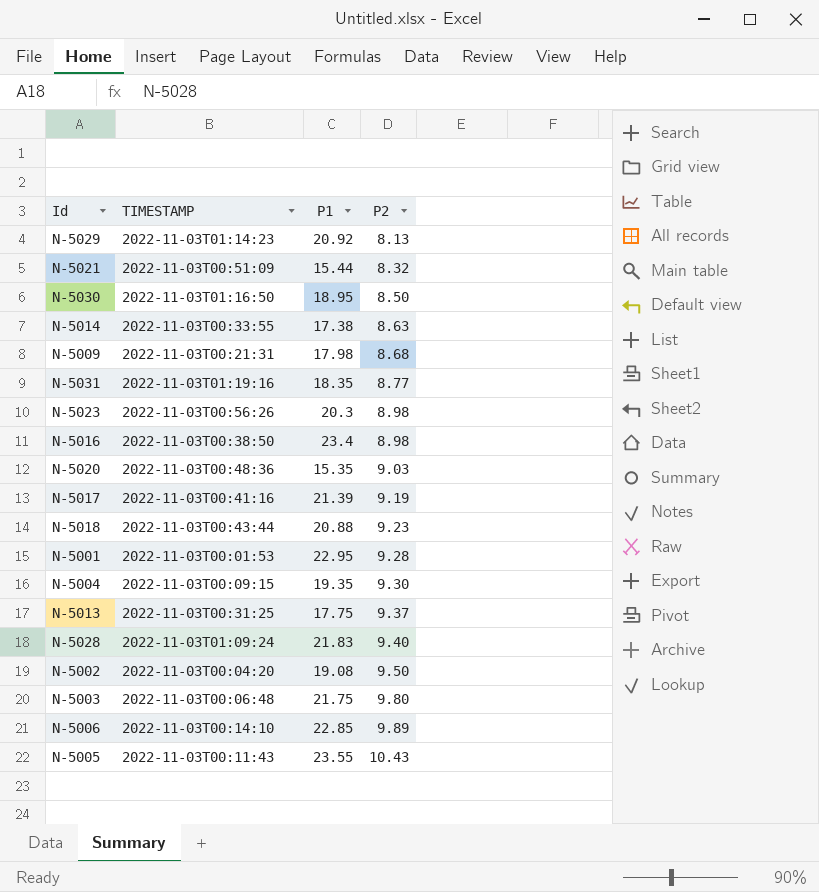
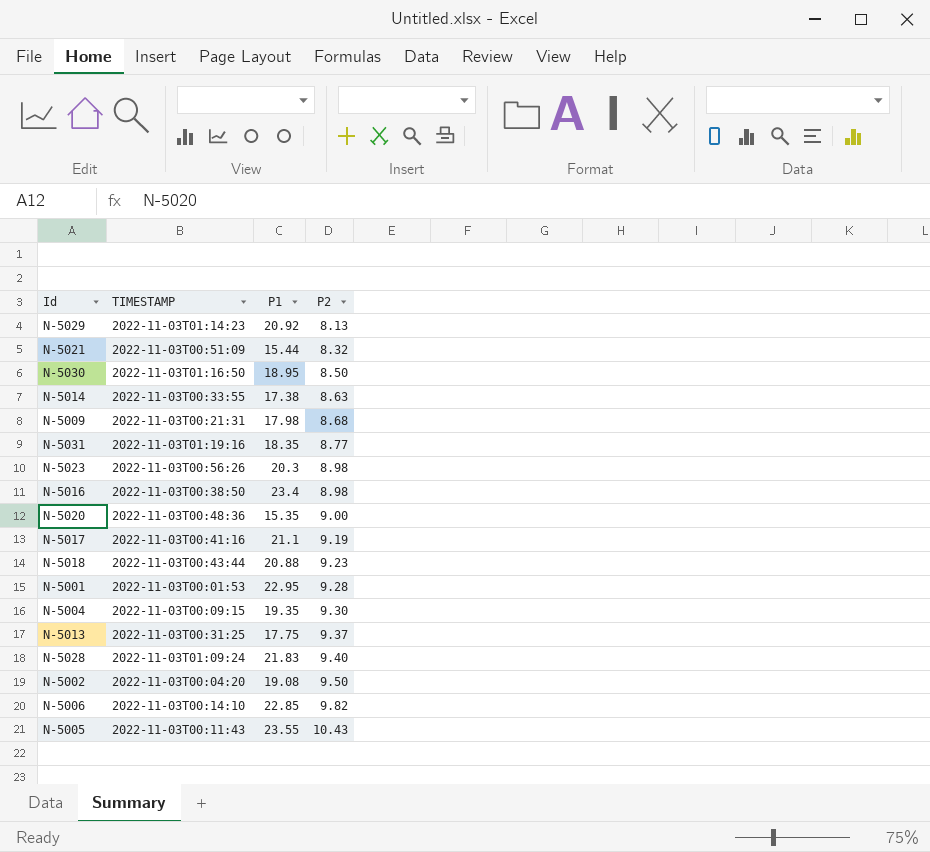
row N-5003: 2022-11-03T00:06:48 | 21.75 | 9.80 -> none
N-5020 | P2: 9.03 -> 9.00
N-5017 | P1: 21.39 -> 21.1
N-5006 | P2: 9.89 -> 9.82

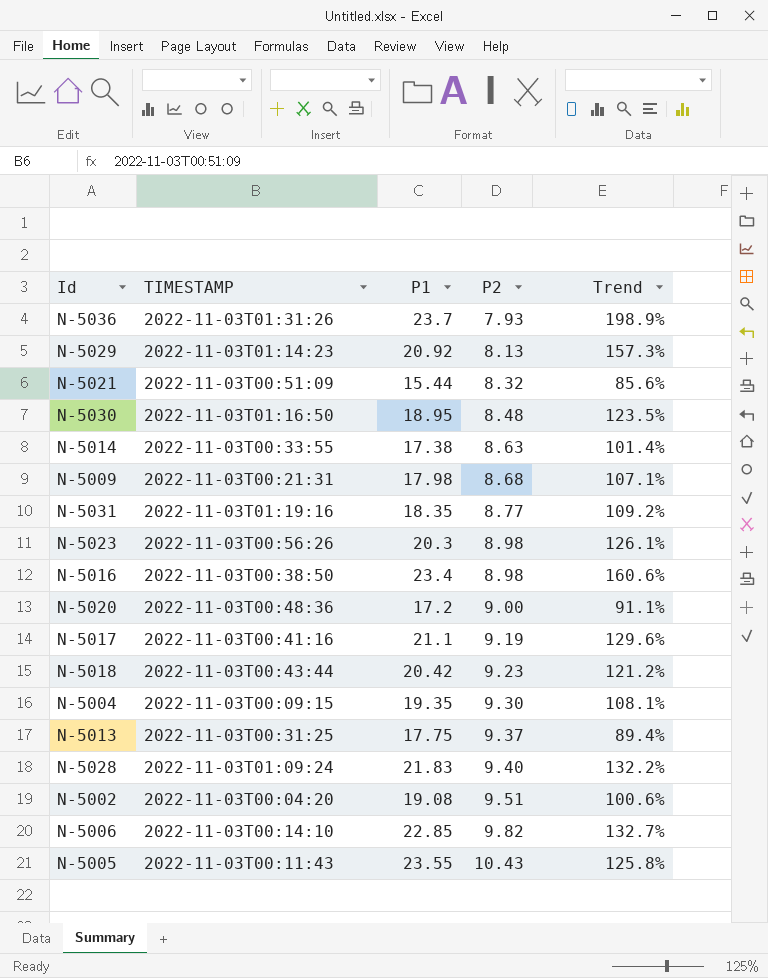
column Trend | formula: none -> ([P1] - [P2]) / [P2]
row N-5001: 2022-11-03T00:01:53 | 22.95 | 9.28 -> none
row N-5036: none -> 2022-11-03T01:31:26 | 23.7 | 7.93 | 198.9%
N-5030 | P2: 8.50 -> 8.48
N-5020 | P1: 15.35 -> 17.2
N-5018 | P1: 20.88 -> 20.42
N-5002 | P2: 9.50 -> 9.51

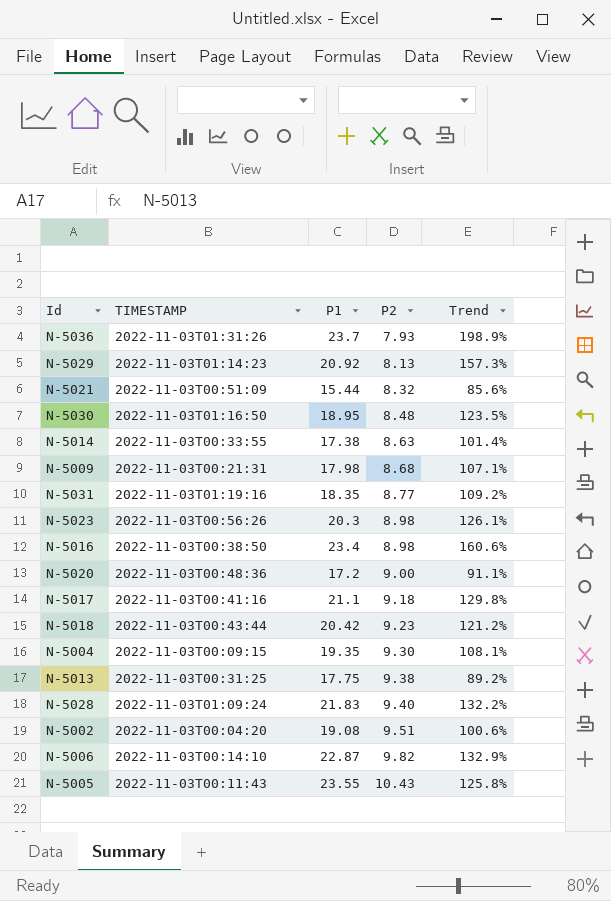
N-5017 | P2: 9.19 -> 9.18
N-5017 | Trend: 129.6% -> 129.8%
N-5013 | P2: 9.37 -> 9.38
N-5013 | Trend: 89.4% -> 89.2%
N-5006 | P1: 22.85 -> 22.87
N-5006 | Trend: 132.7% -> 132.9%

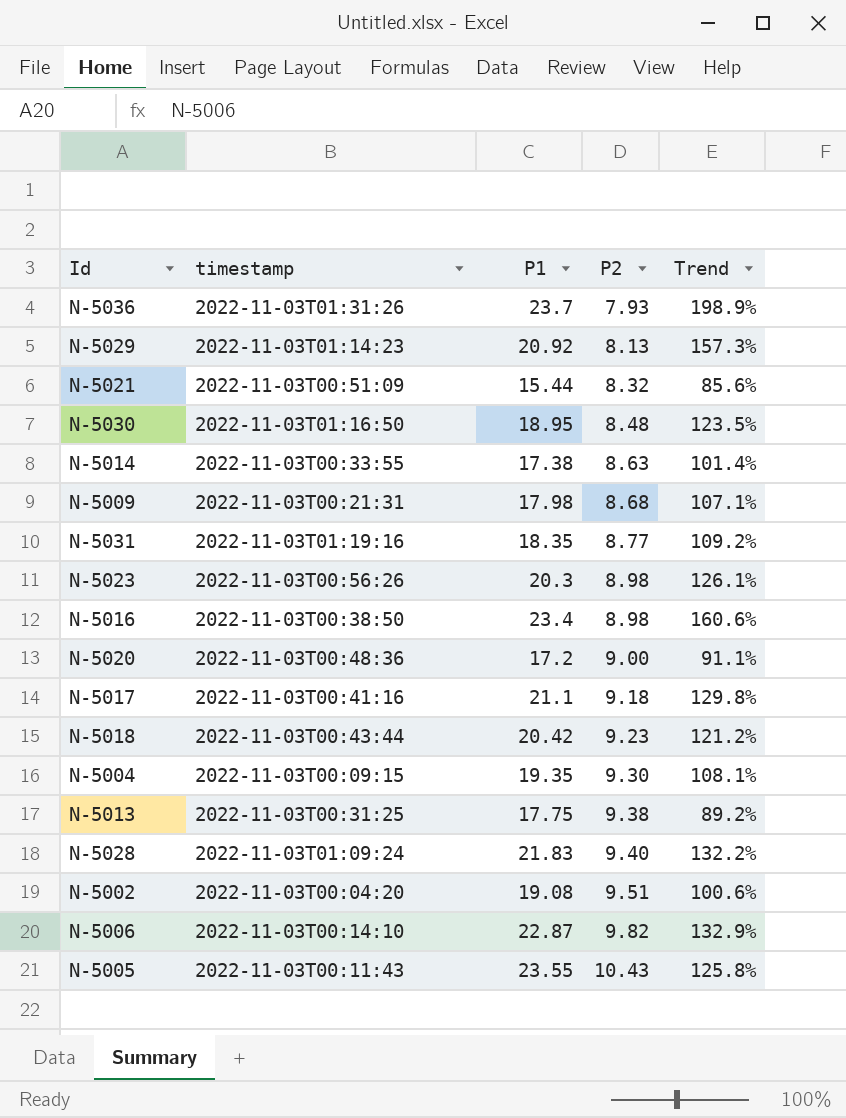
column name: TIMESTAMP -> timestamp

